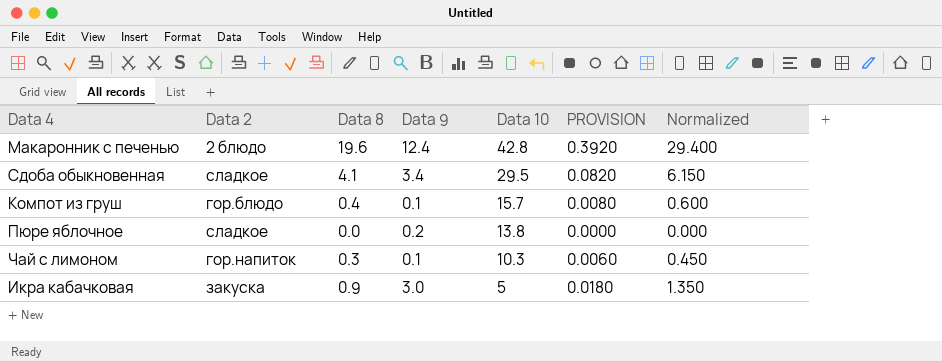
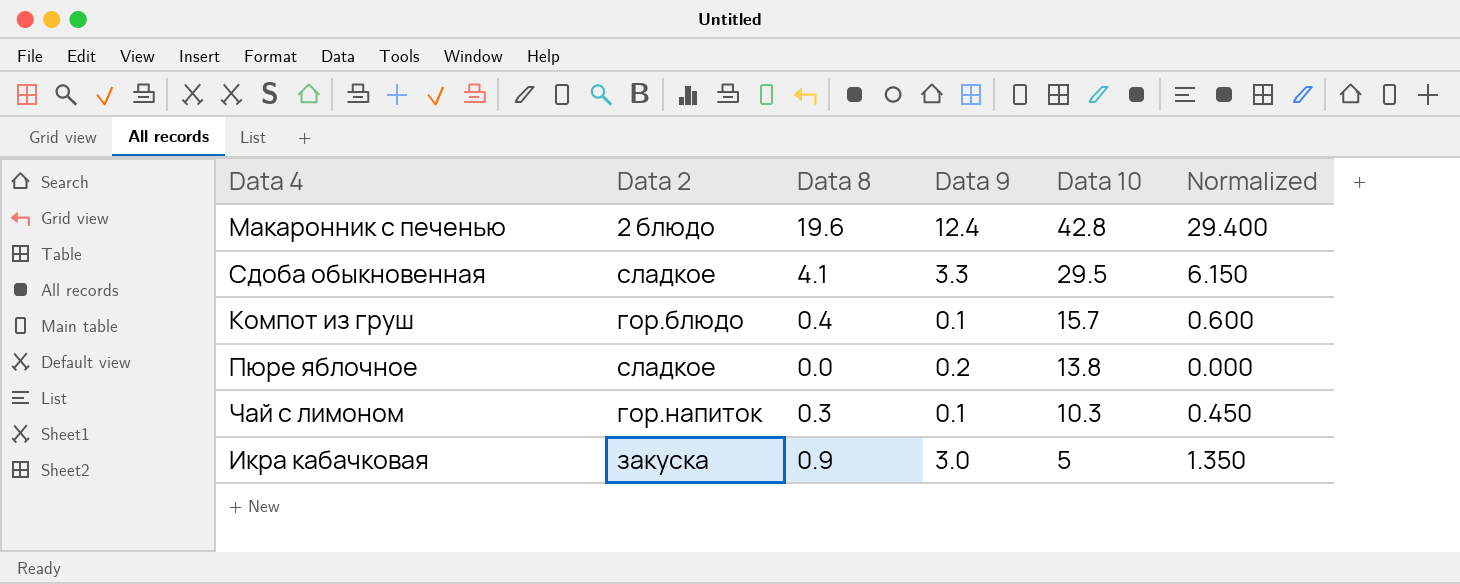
column PROVISION | formula: [Data 8] * 0.02 -> none
Сдоба обыкновенная | Data 9: 3.4 -> 3.3

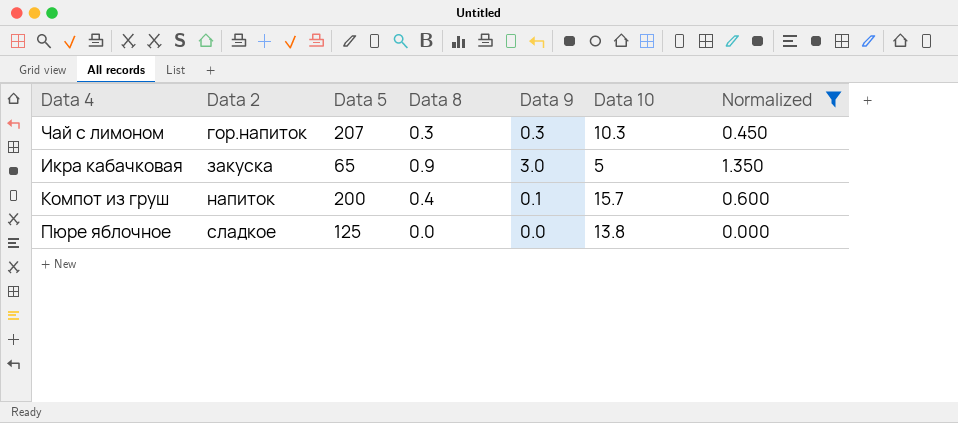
filter: none -> Normalized <= 1.350
row order: Data 10 descending -> Data 2 ascending
column Data 5 | position: none -> 3
Чай с лимоном | Data 9: 0.1 -> 0.3
Компот из груш | Data 2: гор.блюдо -> напиток
Пюре яблочное | Data 9: 0.2 -> 0.0

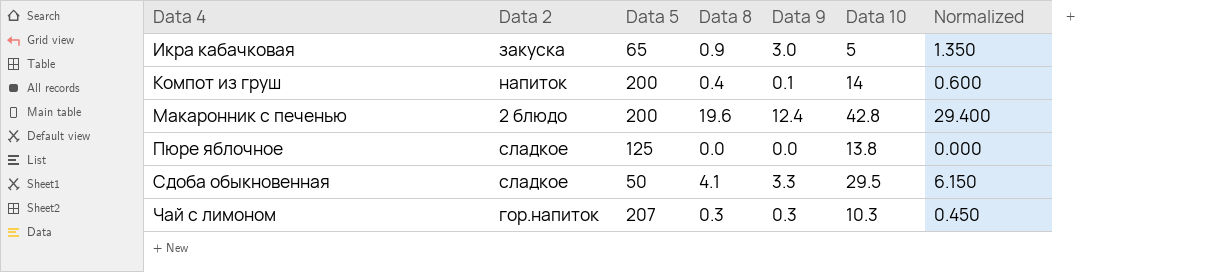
filter: Normalized <= 1.350 -> none
row order: Data 2 ascending -> Data 4 ascending
Компот из груш | Data 10: 15.7 -> 14

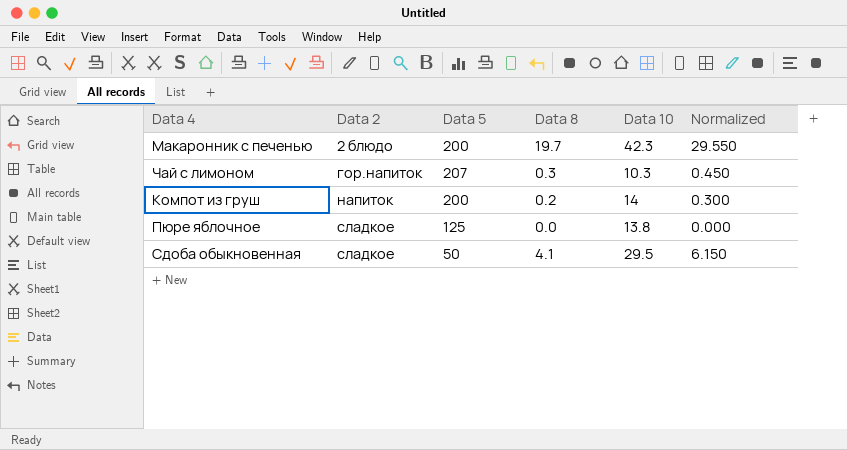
row order: Data 4 ascending -> Data 2 ascending
column Data 9 | position: 5 -> none
row Икра кабачковая: закуска | 65 | 0.9 | 3.0 | 5 | 1.350 -> none
Макаронник с печенью | Data 8: 19.6 -> 19.7
Макаронник с печенью | Data 10: 42.8 -> 42.3
Макаронник с печенью | Normalized: 29.400 -> 29.550
Компот из груш | Data 8: 0.4 -> 0.2
Компот из груш | Normalized: 0.600 -> 0.300

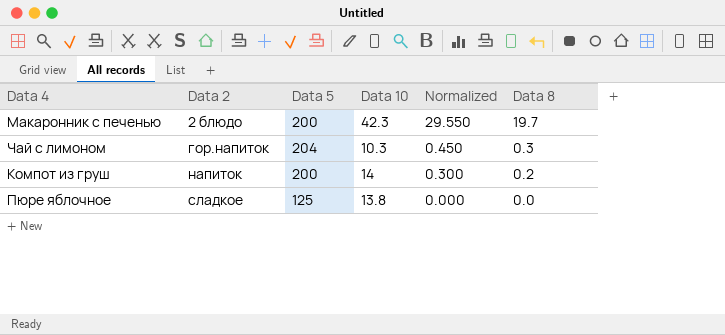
column Data 8 | position: 4 -> 6
row Сдоба обыкновенная: сладкое | 50 | 4.1 | 29.5 | 6.150 -> none
Чай с лимоном | Data 5: 207 -> 204

